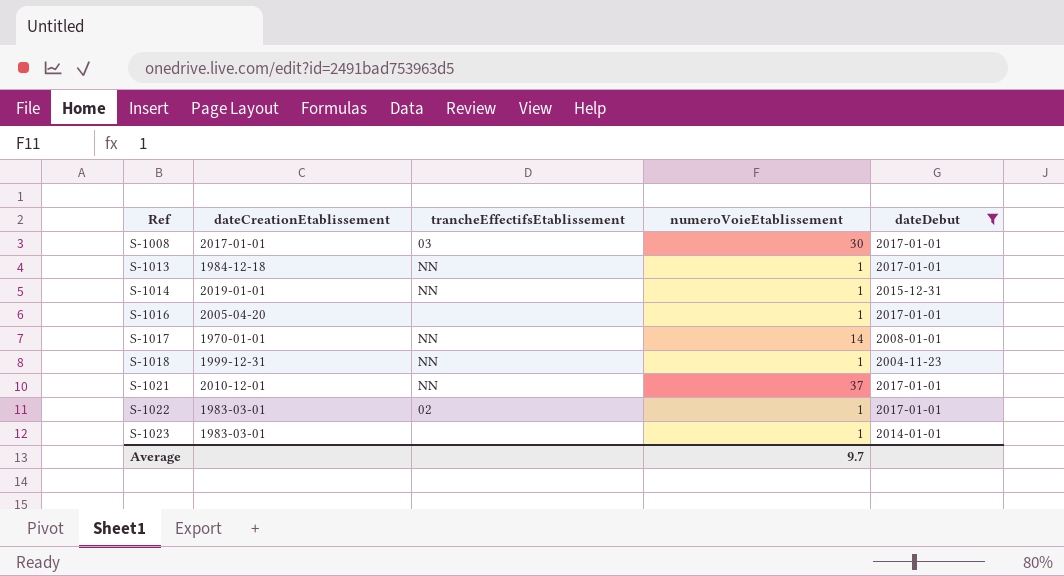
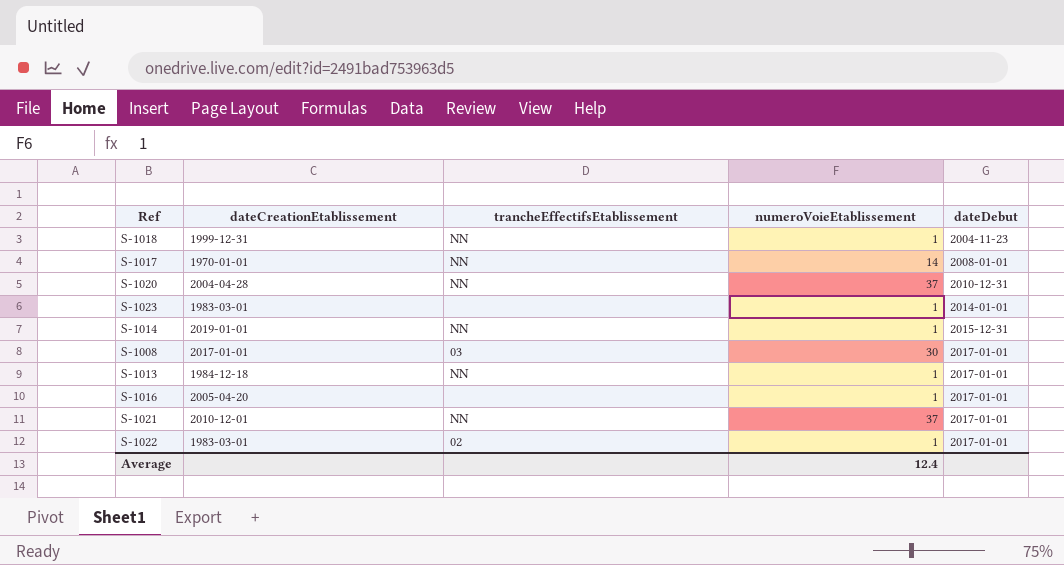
filter: dateDebut != 2010-12-31 -> none
row order: Ref ascending -> dateDebut ascending
Average | numeroVoieEtablissement: 9.7 -> 12.4

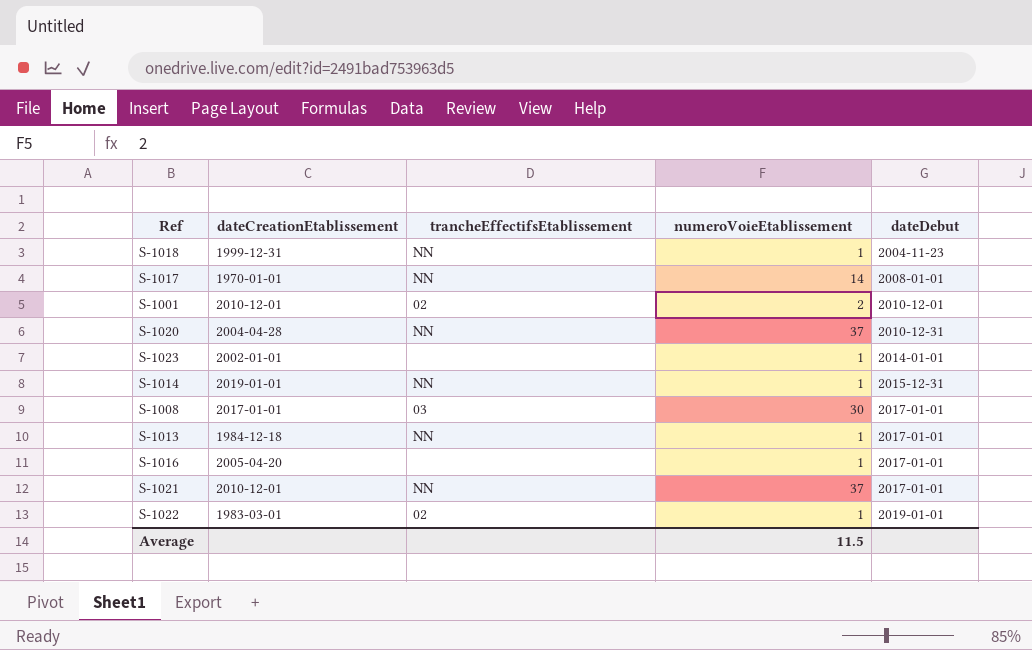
row S-1001: none -> 2010-12-01 | 02 | 2 | 2010-12-01
S-1023 | dateCreationEtablissement: 1983-03-01 -> 2002-01-01
S-1022 | dateDebut: 2017-01-01 -> 2019-01-01
Average | numeroVoieEtablissement: 12.4 -> 11.5

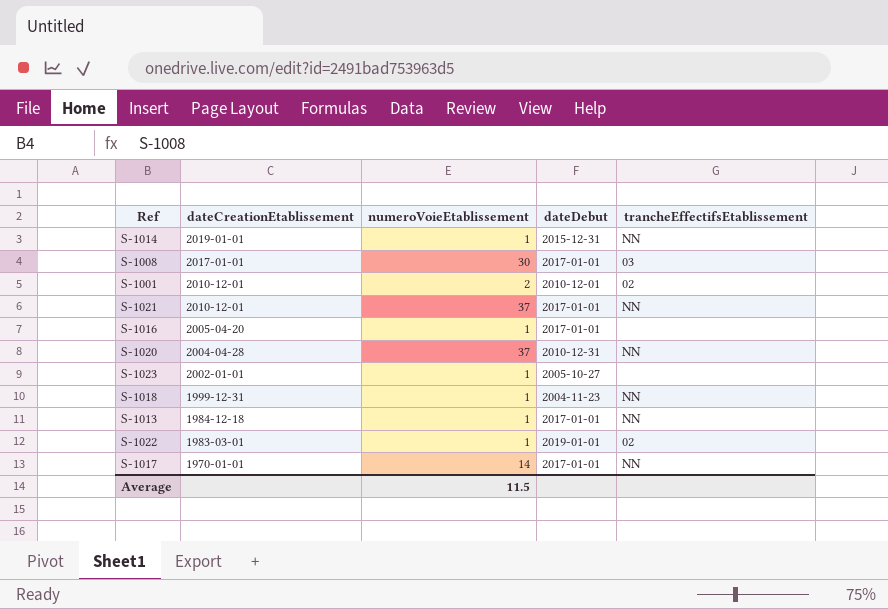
row order: dateDebut ascending -> dateCreationEtablissement descending
column trancheEffectifsEtablissement | position: 3 -> 5
S-1023 | dateDebut: 2014-01-01 -> 2005-10-27
S-1017 | dateDebut: 2008-01-01 -> 2017-01-01

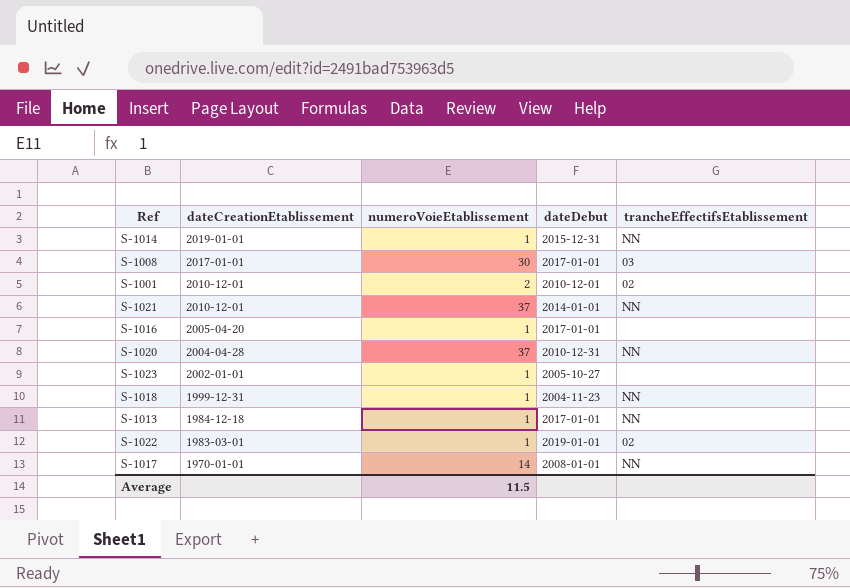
S-1021 | dateDebut: 2017-01-01 -> 2014-01-01
S-1017 | dateDebut: 2017-01-01 -> 2008-01-01

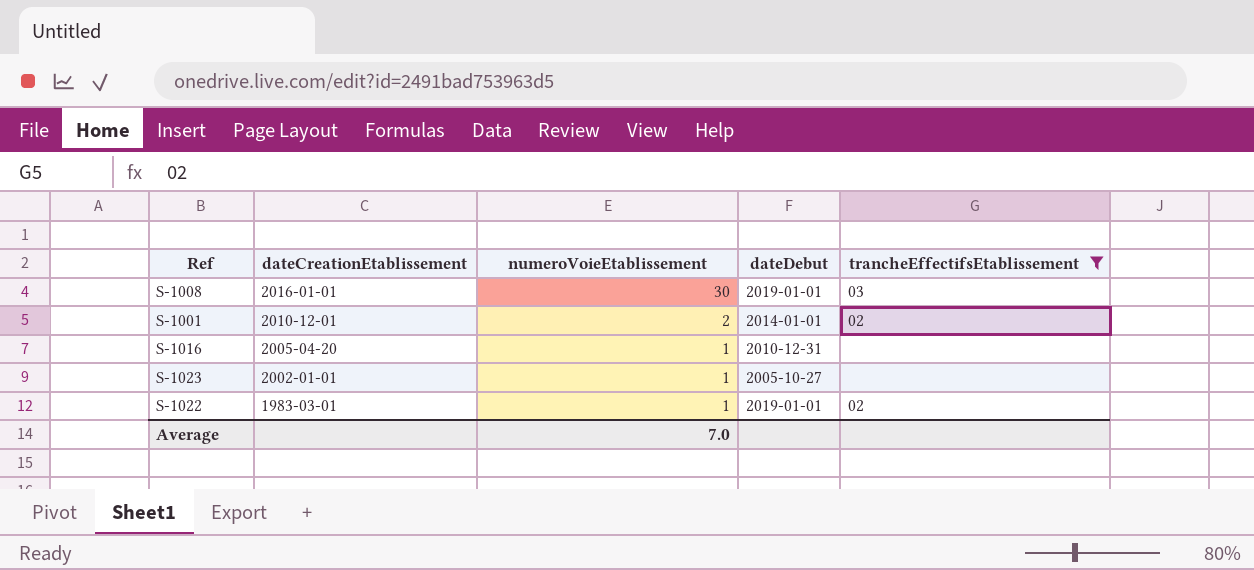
filter: none -> trancheEffectifsEtablissement != NN
S-1008 | dateCreationEtablissement: 2017-01-01 -> 2016-01-01
S-1008 | dateDebut: 2017-01-01 -> 2019-01-01
S-1001 | dateDebut: 2010-12-01 -> 2014-01-01
S-1016 | dateDebut: 2017-01-01 -> 2010-12-31
Average | numeroVoieEtablissement: 11.5 -> 7.0

